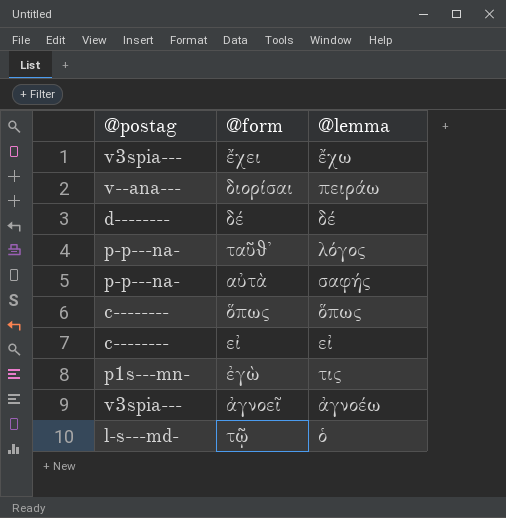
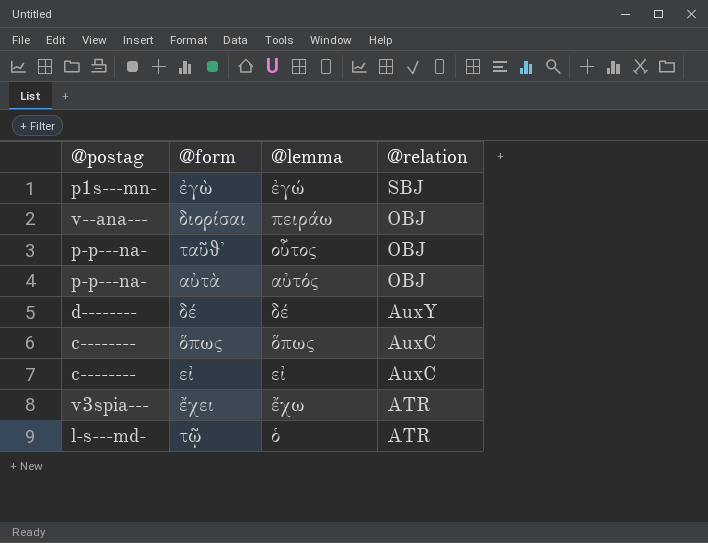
row order: none -> @relation descending
column @relation | position: none -> 4
row ἀγνοεῖ: v3spia--- | ἀγνοέω -> none
ἐγὼ | @lemma: τις -> ἐγώ
ταῦθ᾽ | @lemma: λόγος -> οὗτος
αὐτὰ | @lemma: σαφής -> αὐτός

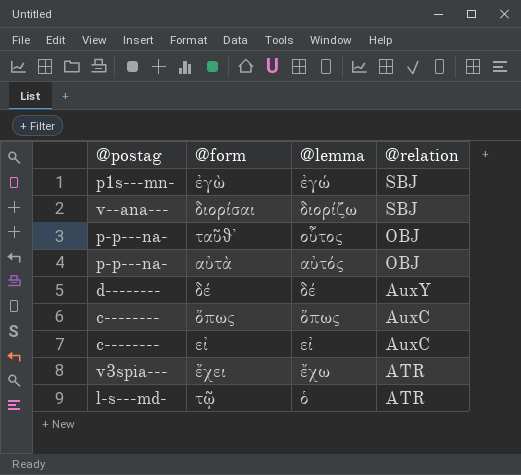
διορίσαι | @lemma: πειράω -> διορίζω
διορίσαι | @relation: OBJ -> SBJ

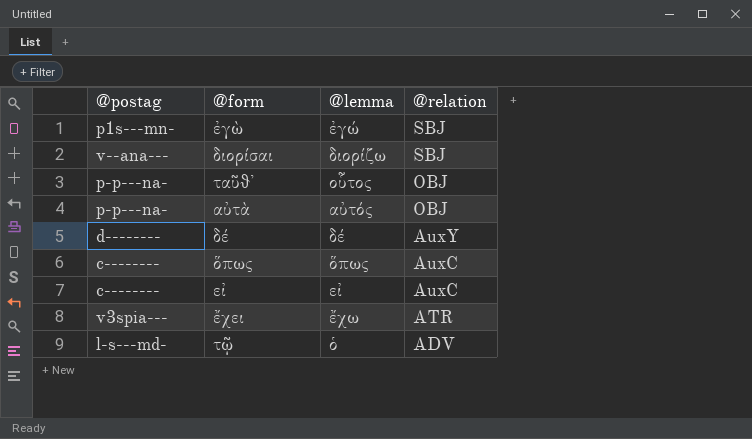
τῷ | @relation: ATR -> ADV

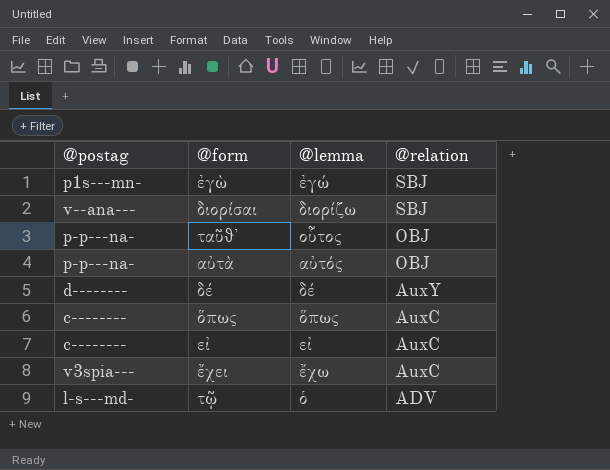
ἔχει | @relation: ATR -> AuxC

